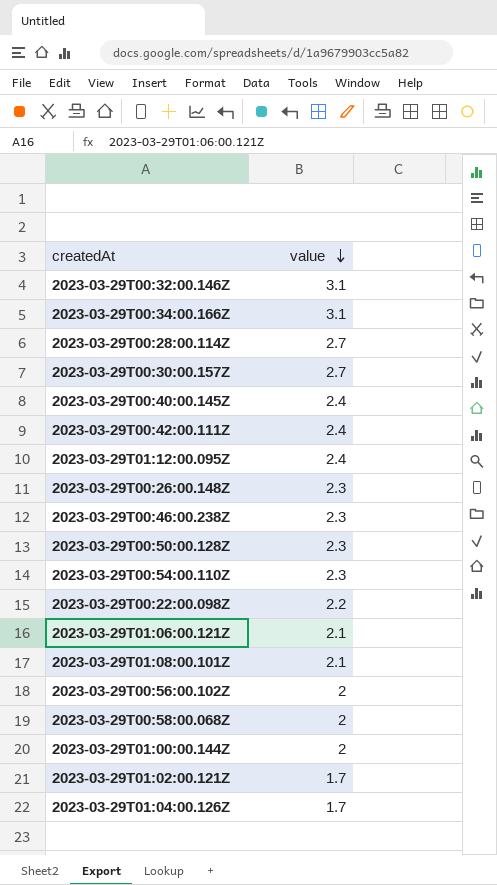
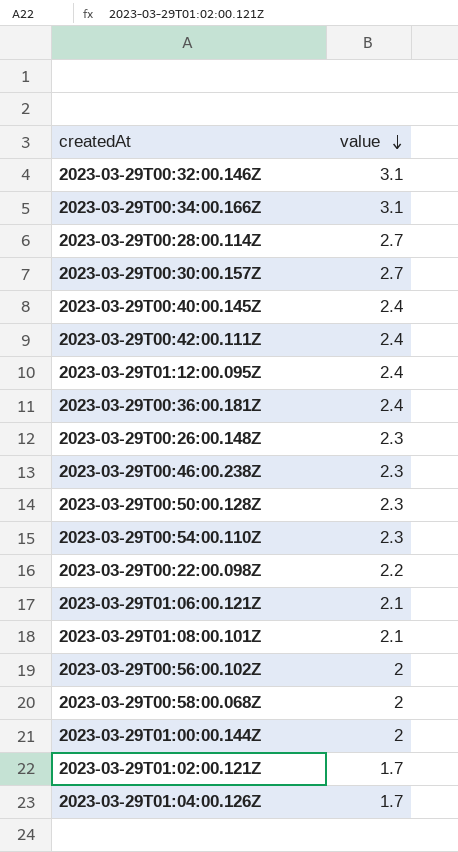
row 2023-03-29T00:36:00.181Z: none -> 2.4

